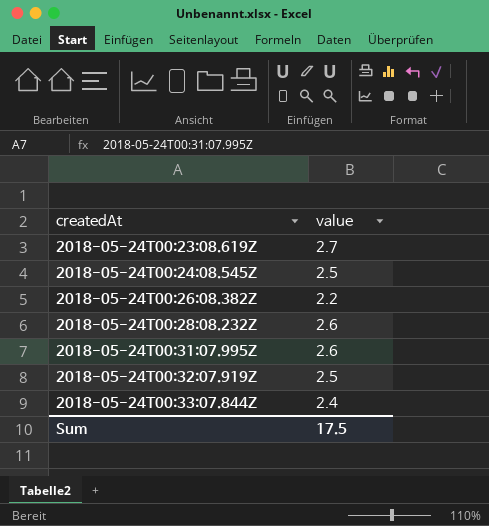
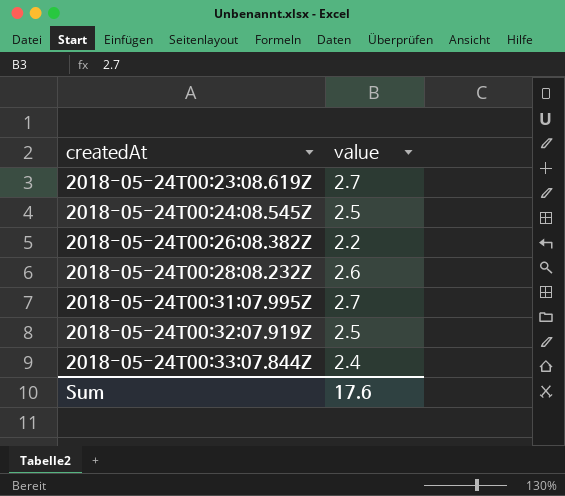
2018-05-24T00:31:07.995Z | value: 2.6 -> 2.7
Sum | value: 17.5 -> 17.6

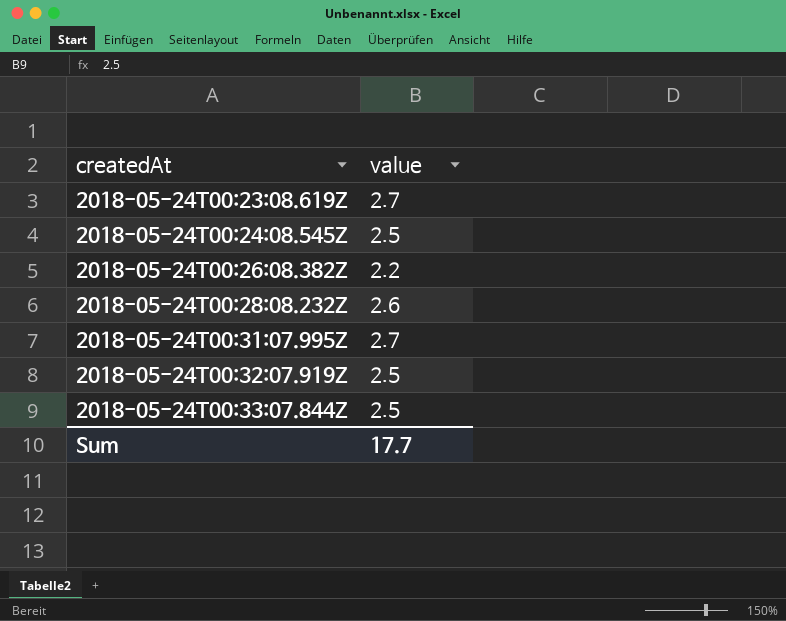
2018-05-24T00:33:07.844Z | value: 2.4 -> 2.5
Sum | value: 17.6 -> 17.7

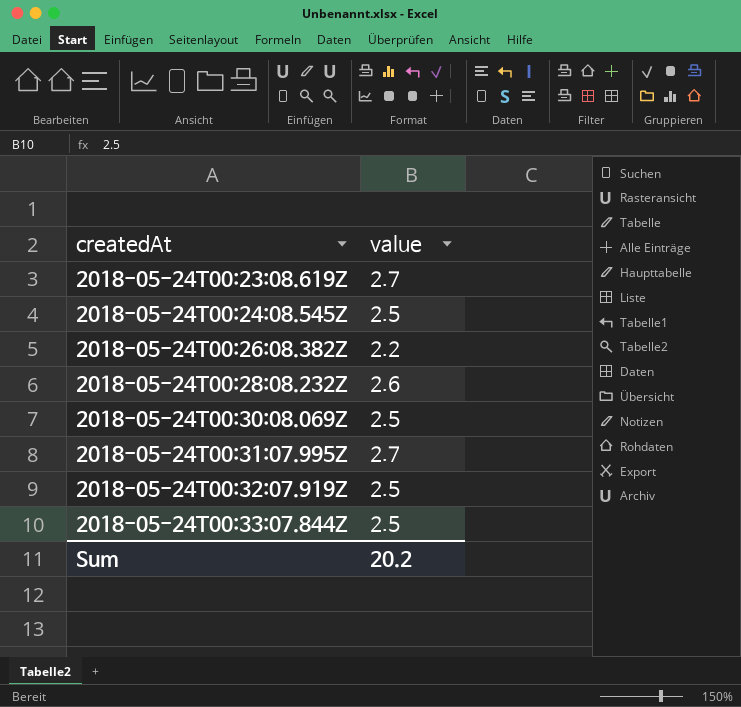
row 2018-05-24T00:30:08.069Z: none -> 2.5
Sum | value: 17.7 -> 20.2

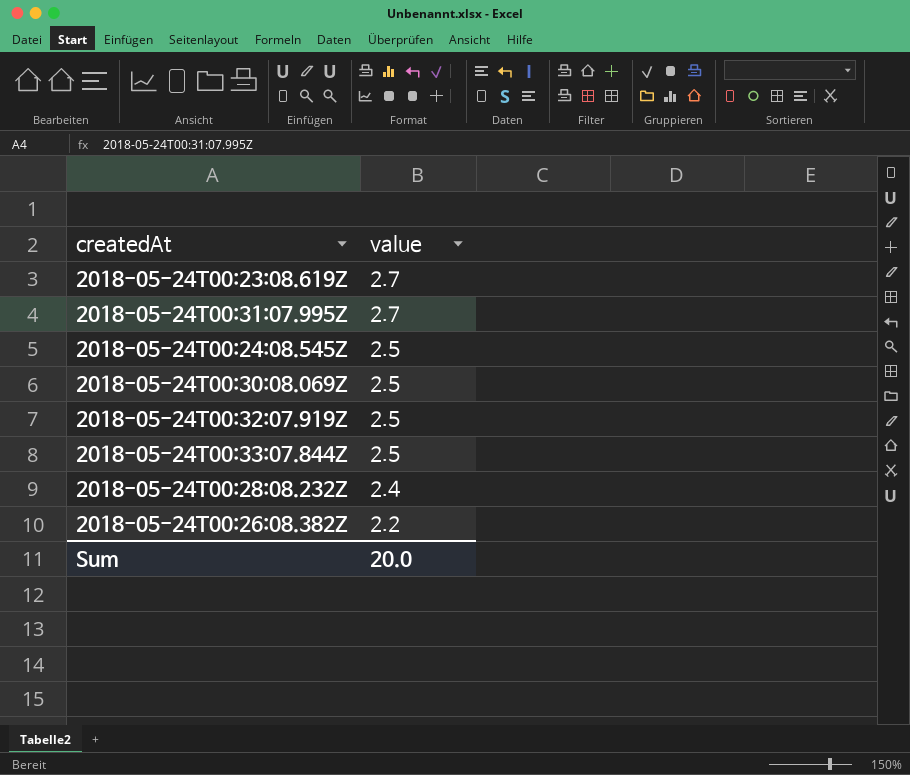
row order: createdAt ascending -> value descending
2018-05-24T00:28:08.232Z | value: 2.6 -> 2.4
Sum | value: 20.2 -> 20.0

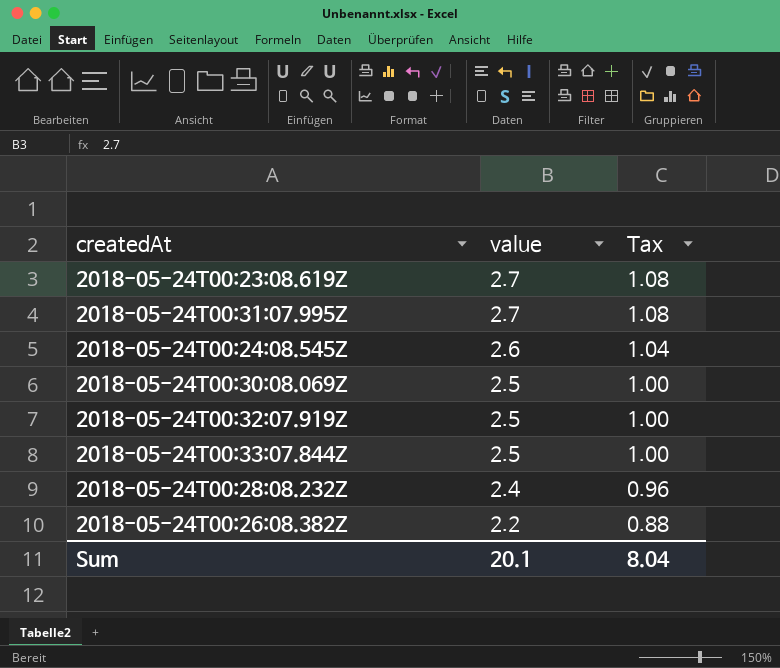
column Tax | formula: none -> [value] * 0.4
2018-05-24T00:24:08.545Z | value: 2.5 -> 2.6
Sum | value: 20.0 -> 20.1

